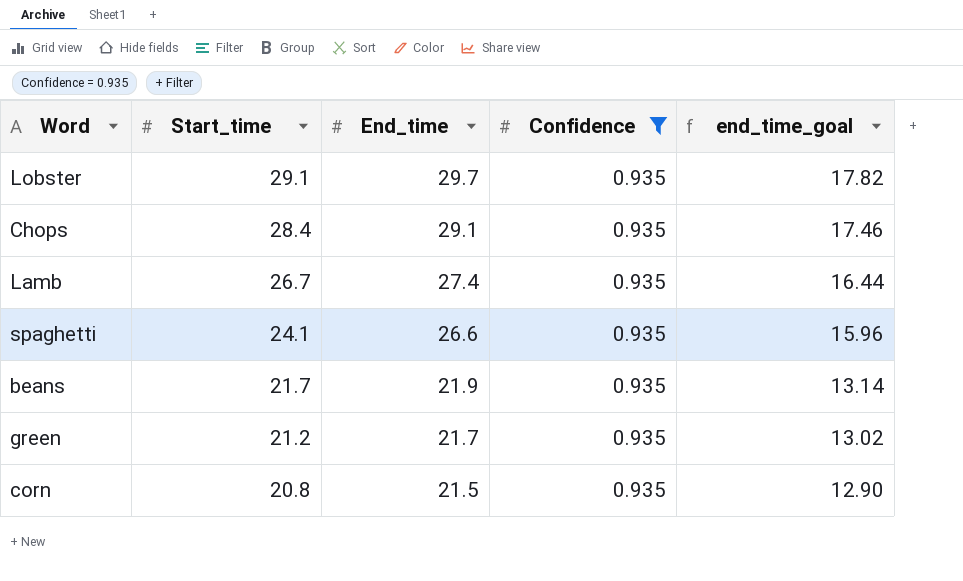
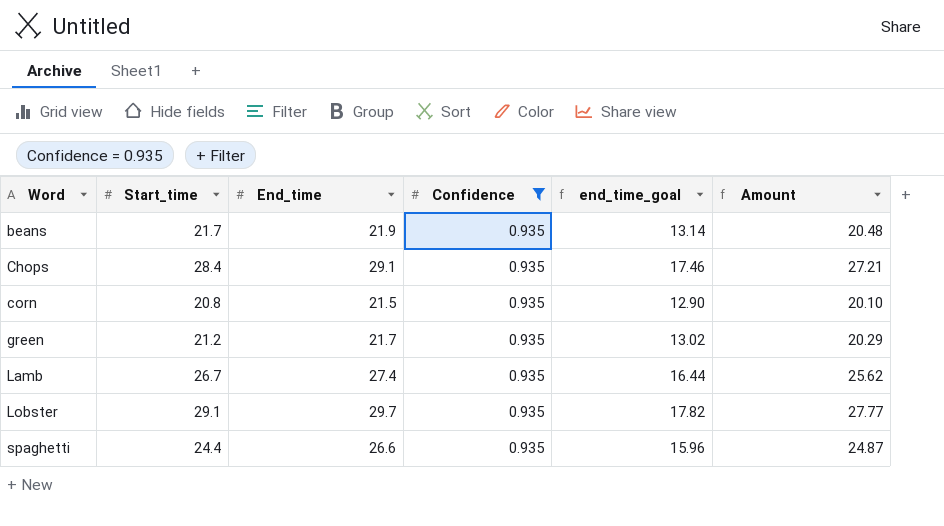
row order: Start_time descending -> Word ascending
column Amount | formula: none -> [End_time] * [Confidence]
spaghetti | Start_time: 24.1 -> 24.4

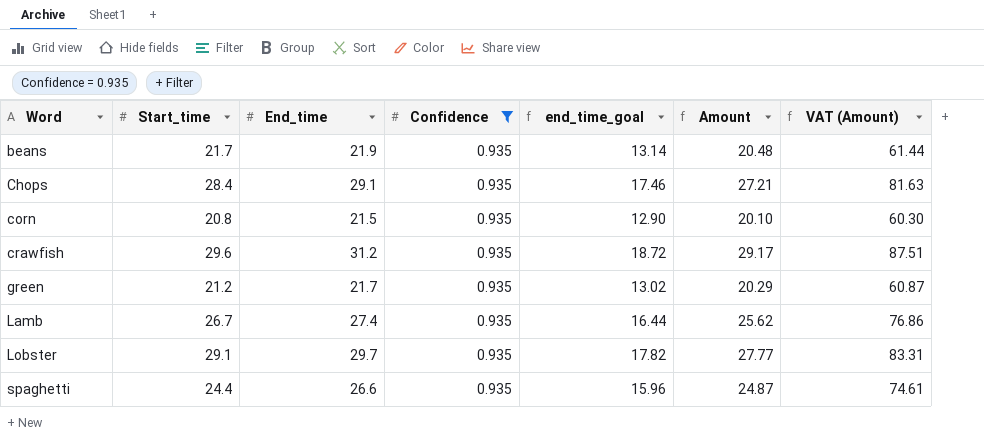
column VAT (Amount) | formula: none -> [Amount] * 3
row crawfish: none -> 29.6 | 31.2 | 0.935 | 18.72 | 29.17 | 87.51

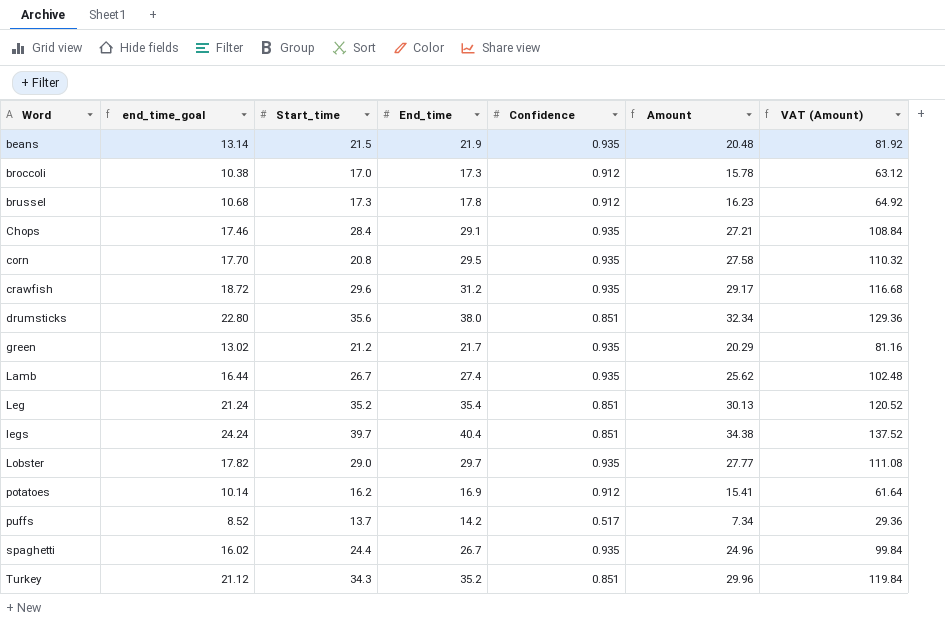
filter: Confidence = 0.935 -> none
column end_time_goal | position: 5 -> 2
column VAT (Amount) | formula: [Amount] * 3 -> [Amount] * 4
beans | Start_time: 21.7 -> 21.5
corn | end_time_goal: 12.90 -> 17.70
corn | End_time: 21.5 -> 29.5
corn | Amount: 20.10 -> 27.58
Lobster | Start_time: 29.1 -> 29.0
spaghetti | end_time_goal: 15.96 -> 16.02
spaghetti | End_time: 26.6 -> 26.7
spaghetti | Amount: 24.87 -> 24.96

